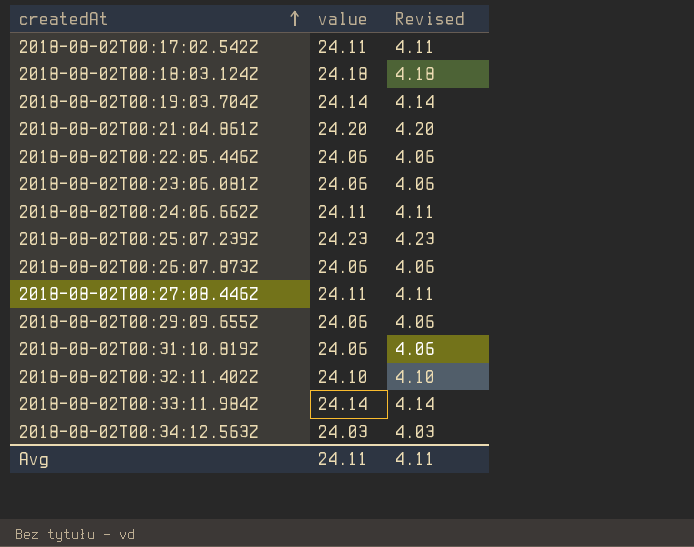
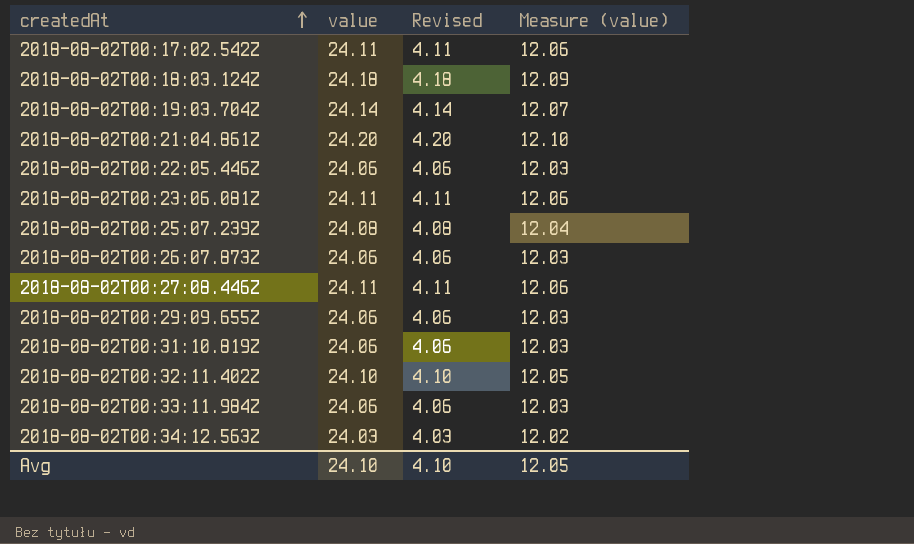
column Measure (value) | formula: none -> [value] * 0.5
row 2018-08-02T00:24:06.662Z: 24.11 | 4.11 -> none
2018-08-02T00:23:06.081Z | value: 24.06 -> 24.11
2018-08-02T00:23:06.081Z | Revised: 4.06 -> 4.11
2018-08-02T00:25:07.239Z | value: 24.23 -> 24.08
2018-08-02T00:25:07.239Z | Revised: 4.23 -> 4.08
2018-08-02T00:33:11.984Z | value: 24.14 -> 24.06
2018-08-02T00:33:11.984Z | Revised: 4.14 -> 4.06
Avg | value: 24.11 -> 24.10
Avg | Revised: 4.11 -> 4.10

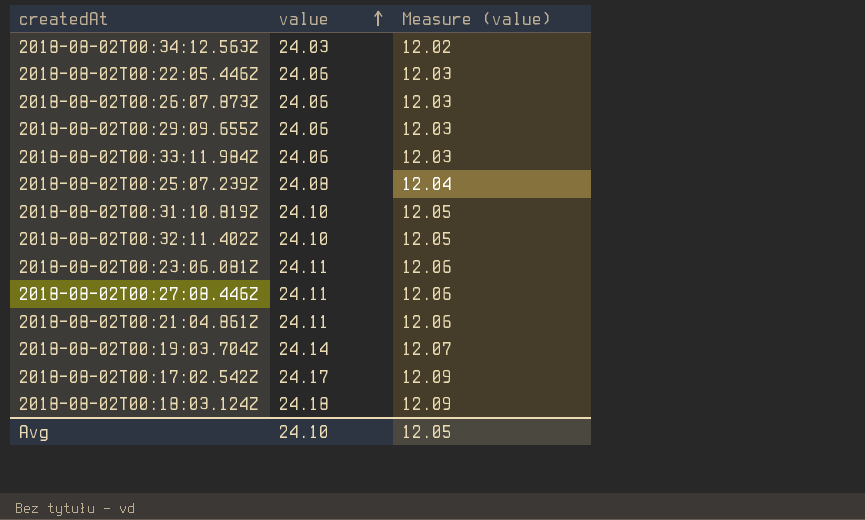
row order: createdAt ascending -> value ascending
column Revised | formula: [value] - 20 -> none
2018-08-02T00:31:10.819Z | value: 24.06 -> 24.10
2018-08-02T00:31:10.819Z | Measure (value): 12.03 -> 12.05
2018-08-02T00:21:04.861Z | value: 24.20 -> 24.11
2018-08-02T00:21:04.861Z | Measure (value): 12.10 -> 12.06
2018-08-02T00:17:02.542Z | value: 24.11 -> 24.17
2018-08-02T00:17:02.542Z | Measure (value): 12.06 -> 12.09

